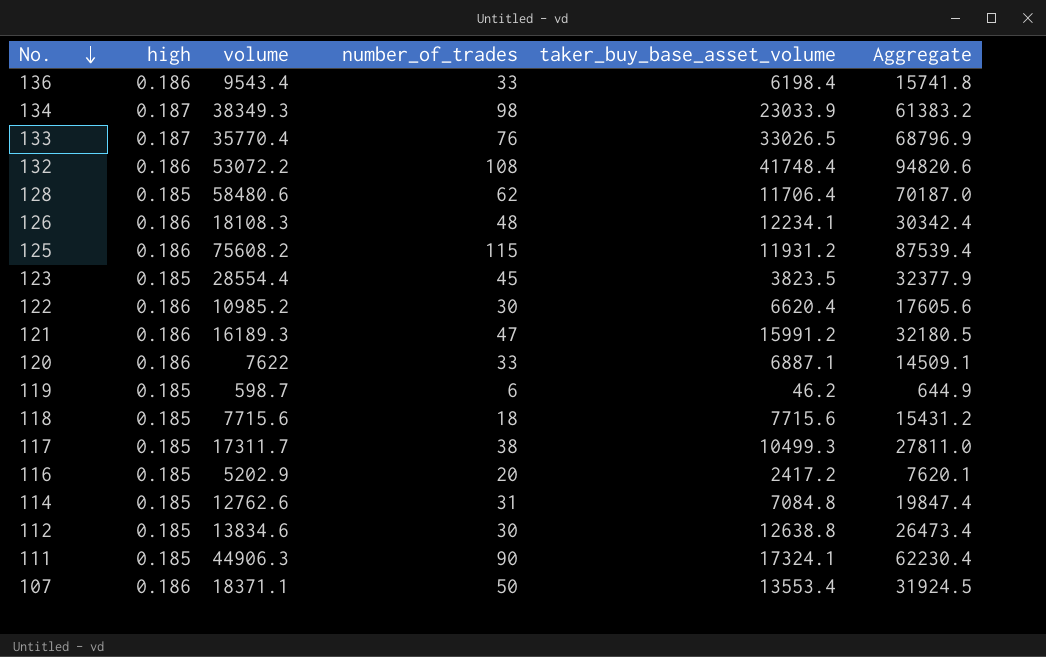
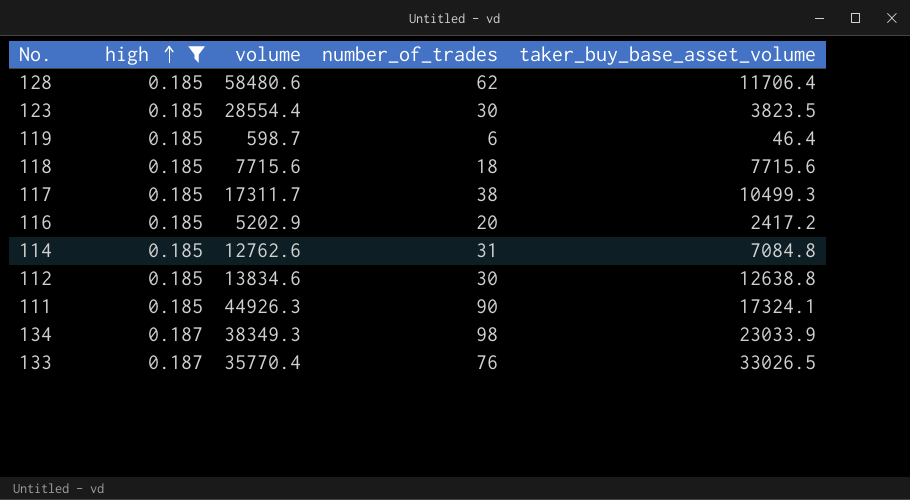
filter: none -> high != 0.186
row order: No. descending -> high ascending
column Aggregate | formula: [volume] + [taker_buy_base_asset_volume] -> none
123 | number_of_trades: 45 -> 30
119 | taker_buy_base_asset_volume: 46.2 -> 46.4
111 | volume: 44906.3 -> 44926.3

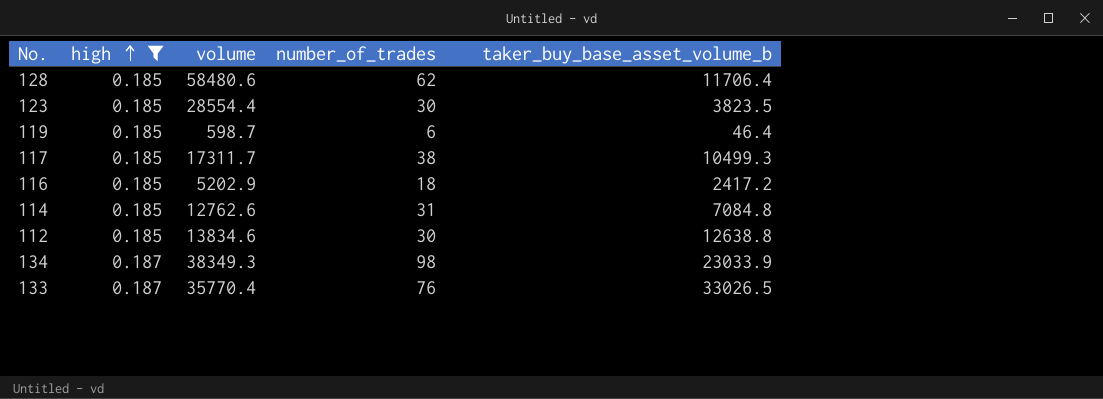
column name: taker_buy_base_asset_volume -> taker_buy_base_asset_volume_b
row 118: 0.185 | 7715.6 | 18 | 7715.6 -> none
row 111: 0.185 | 44926.3 | 90 | 17324.1 -> none
116 | number_of_trades: 20 -> 18

